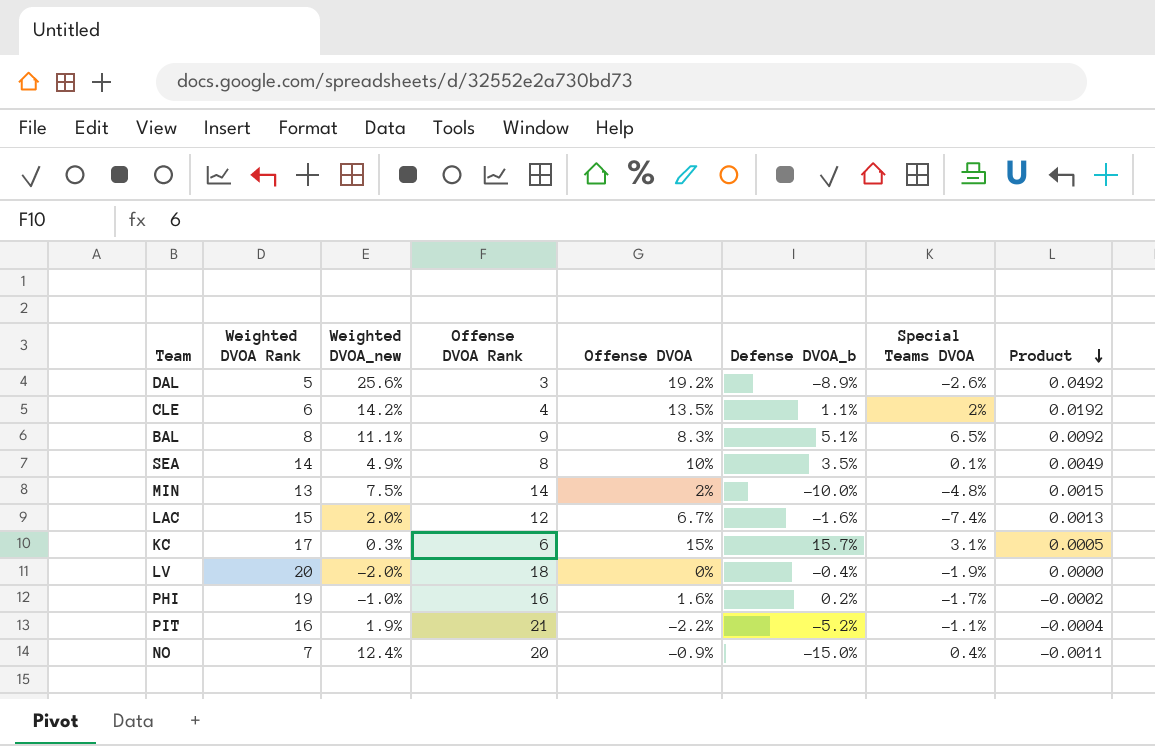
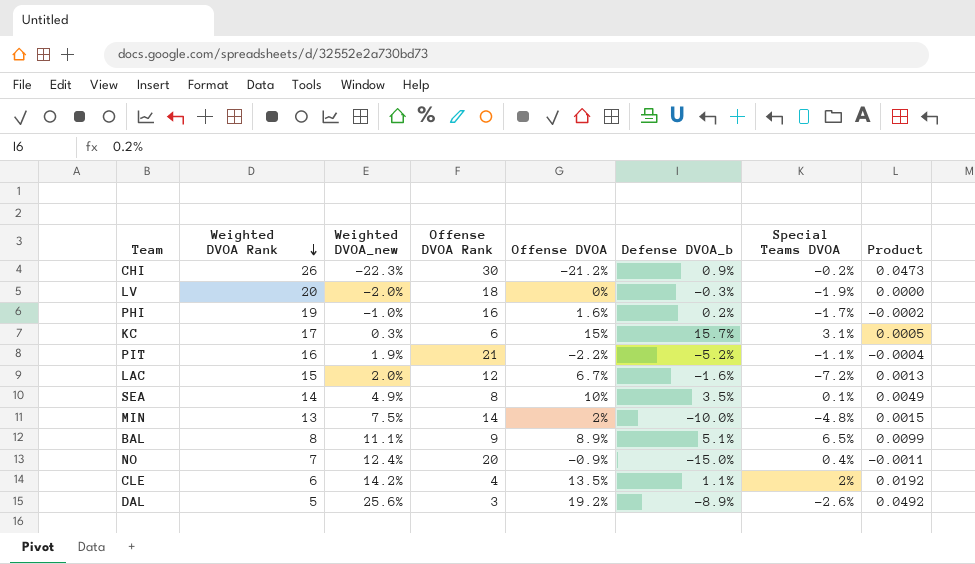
row order: Product descending -> Weighted DVOA Rank descending
row CHI: none -> 26 | -22.3% | 30 | -21.2% | 0.9% | -0.2% | 0.0473
LV | Defense DVOA_b: -0.4% -> -0.3%
LAC | Special Teams DVOA: -7.4% -> -7.2%
BAL | Offense DVOA: 8.3% -> 8.9%
BAL | Product: 0.0092 -> 0.0099

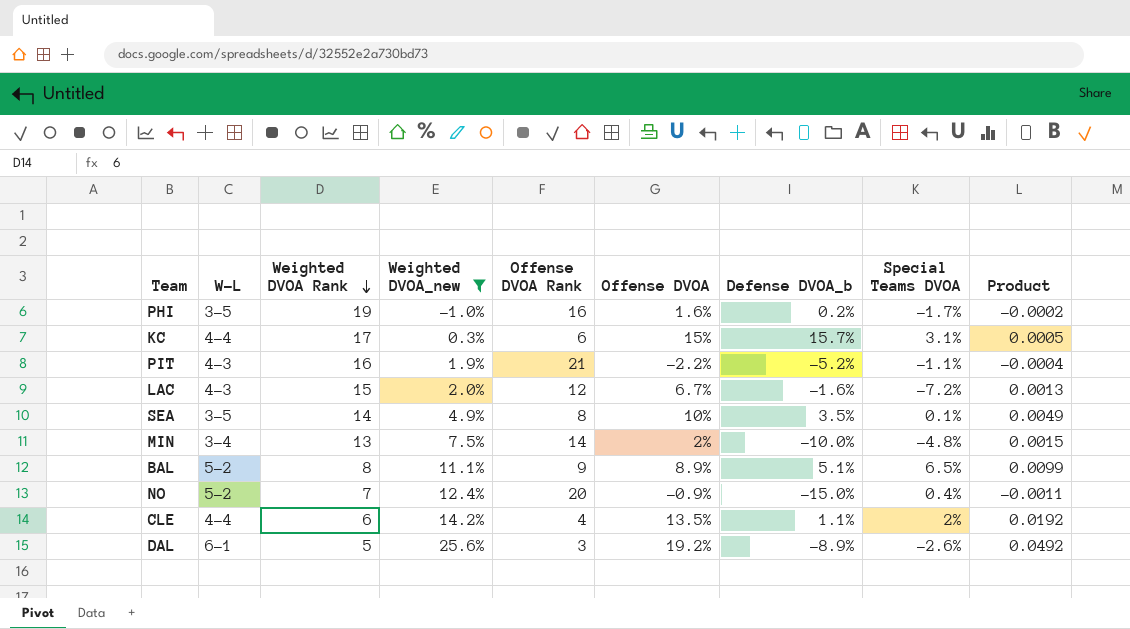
filter: none -> Weighted DVOA_new >= -1.0%
column W-L | position: none -> 2

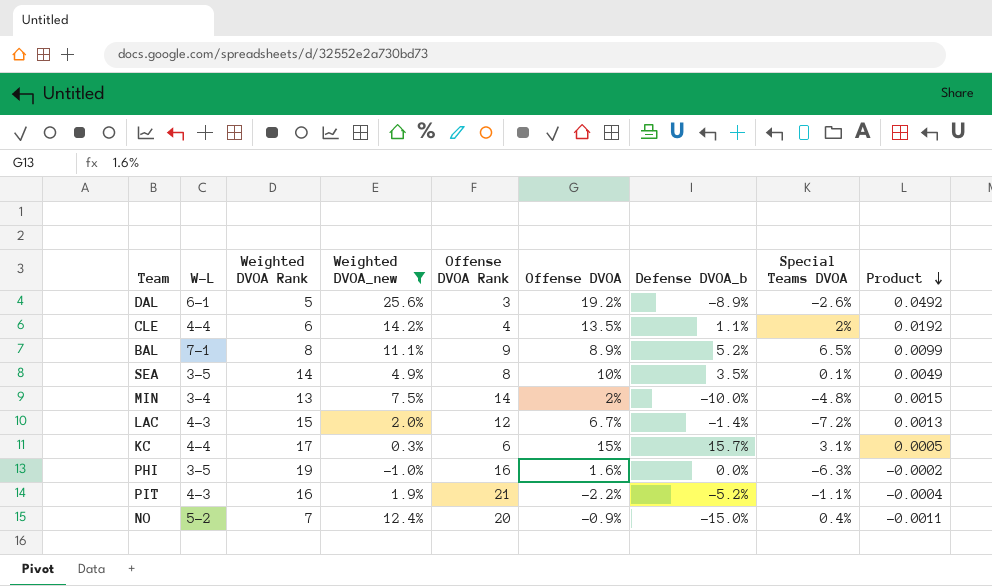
row order: Weighted DVOA Rank descending -> Product descending
BAL | W-L: 5-2 -> 7-1
BAL | Defense DVOA_b: 5.1% -> 5.2%
LAC | Defense DVOA_b: -1.6% -> -1.4%
PHI | Defense DVOA_b: 0.2% -> 0.0%
PHI | Special Teams DVOA: -1.7% -> -6.3%

